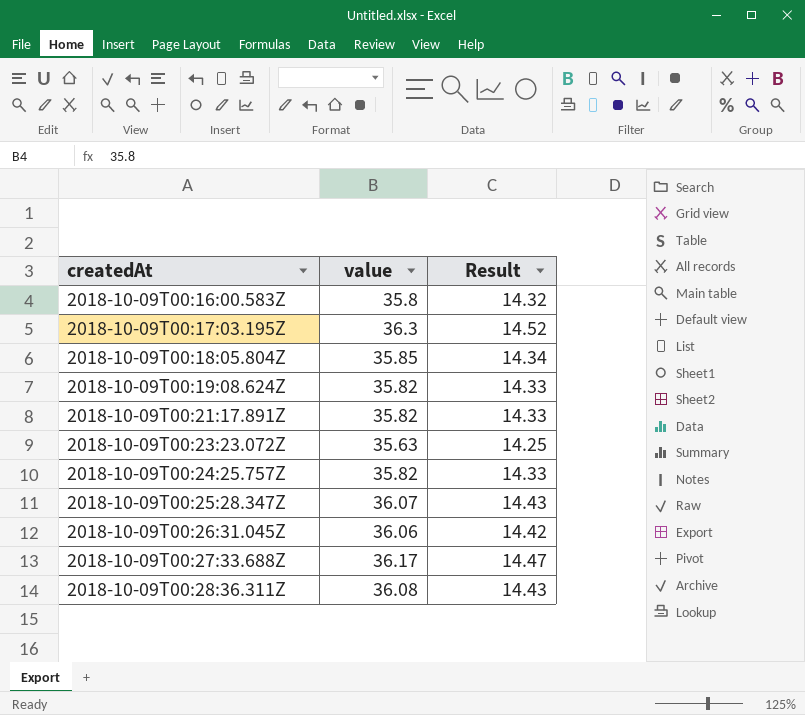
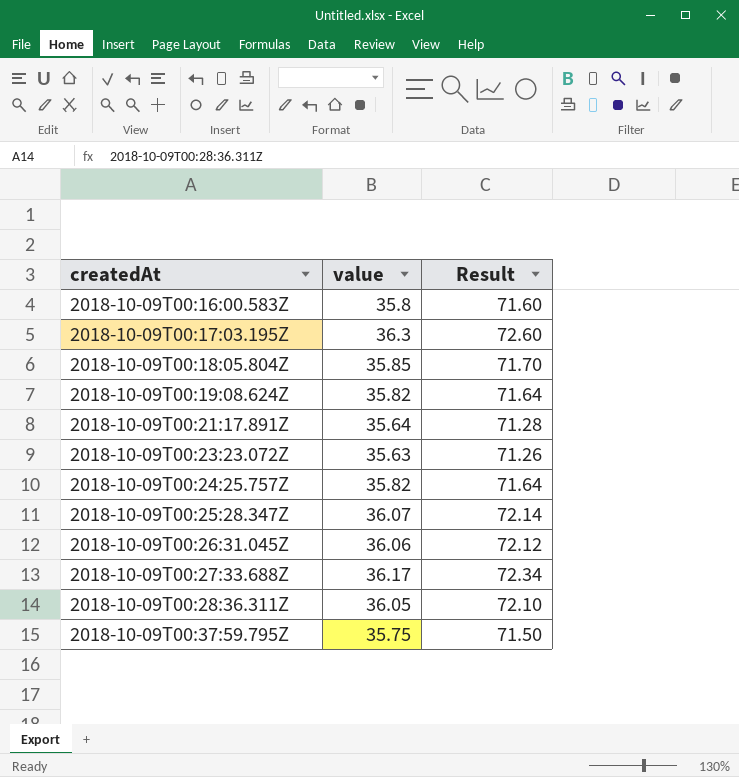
column Result | formula: [value] * 0.4 -> [value] * 2
2018-10-09T00:21:17.891Z | value: 35.82 -> 35.64
2018-10-09T00:28:36.311Z | value: 36.08 -> 36.05
row 2018-10-09T00:37:59.795Z: none -> 35.75 | 71.50

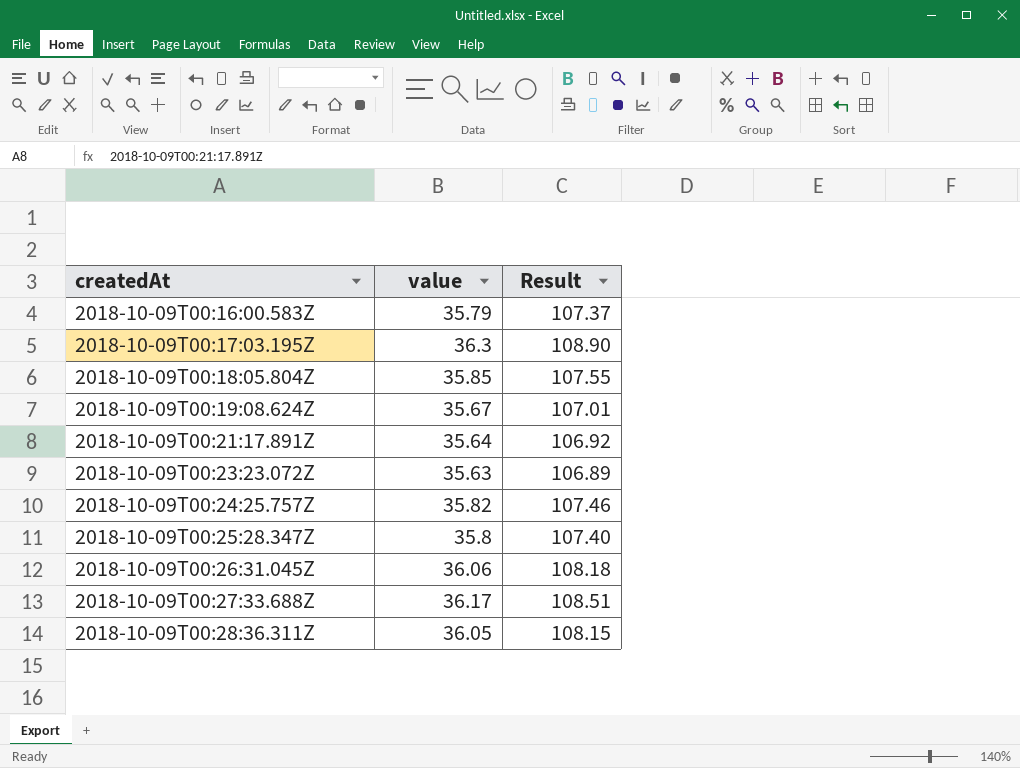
column Result | formula: [value] * 2 -> [value] * 3
row 2018-10-09T00:37:59.795Z: 35.75 | 71.50 -> none
2018-10-09T00:16:00.583Z | value: 35.8 -> 35.79
2018-10-09T00:19:08.624Z | value: 35.82 -> 35.67
2018-10-09T00:25:28.347Z | value: 36.07 -> 35.8

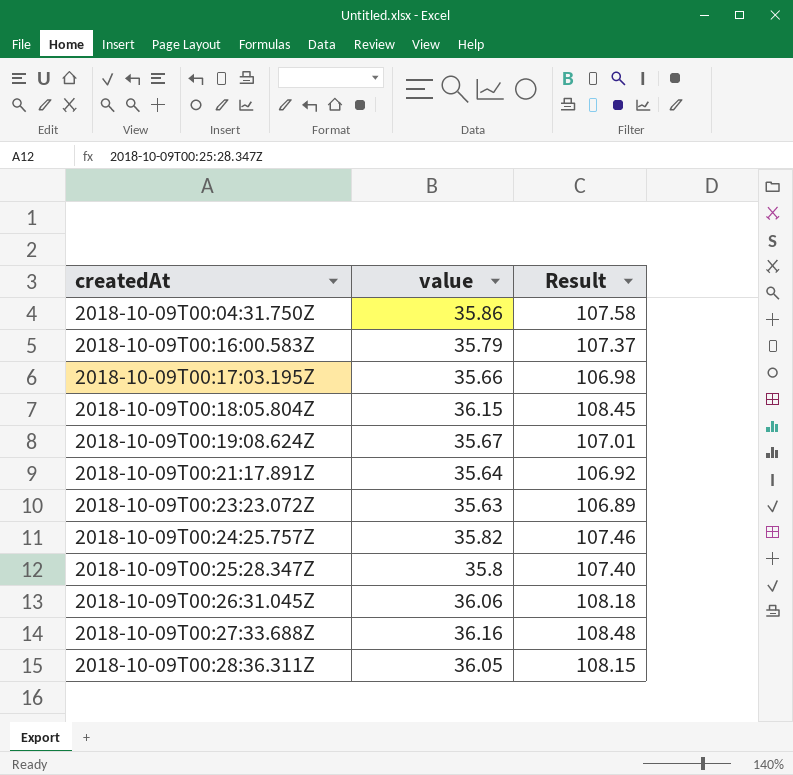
row 2018-10-09T00:04:31.750Z: none -> 35.86 | 107.58
2018-10-09T00:17:03.195Z | value: 36.3 -> 35.66
2018-10-09T00:17:03.195Z | Result: 108.90 -> 106.98
2018-10-09T00:18:05.804Z | value: 35.85 -> 36.15
2018-10-09T00:18:05.804Z | Result: 107.55 -> 108.45
2018-10-09T00:27:33.688Z | value: 36.17 -> 36.16
2018-10-09T00:27:33.688Z | Result: 108.51 -> 108.48

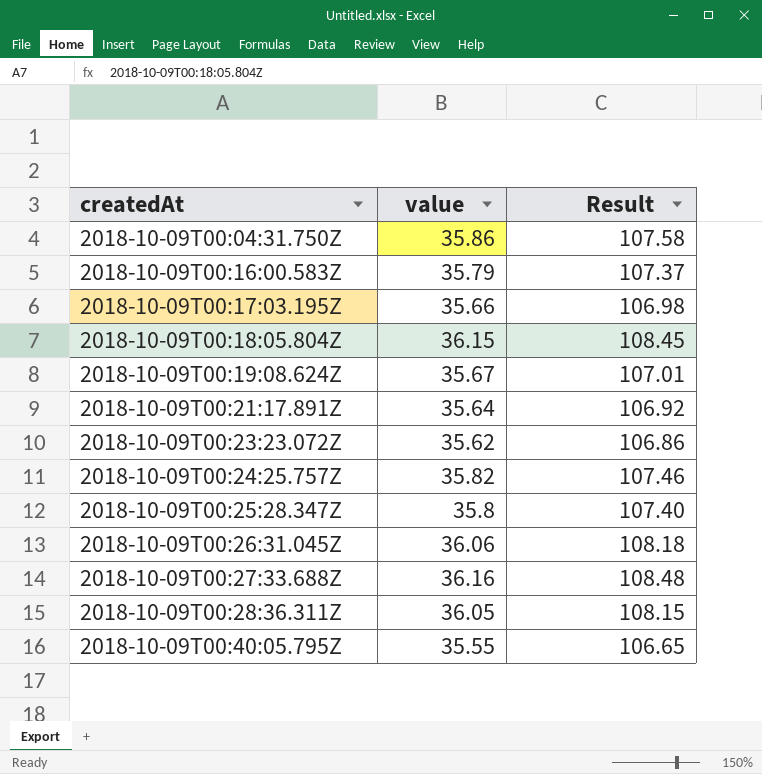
2018-10-09T00:23:23.072Z | value: 35.63 -> 35.62
2018-10-09T00:23:23.072Z | Result: 106.89 -> 106.86
row 2018-10-09T00:40:05.795Z: none -> 35.55 | 106.65

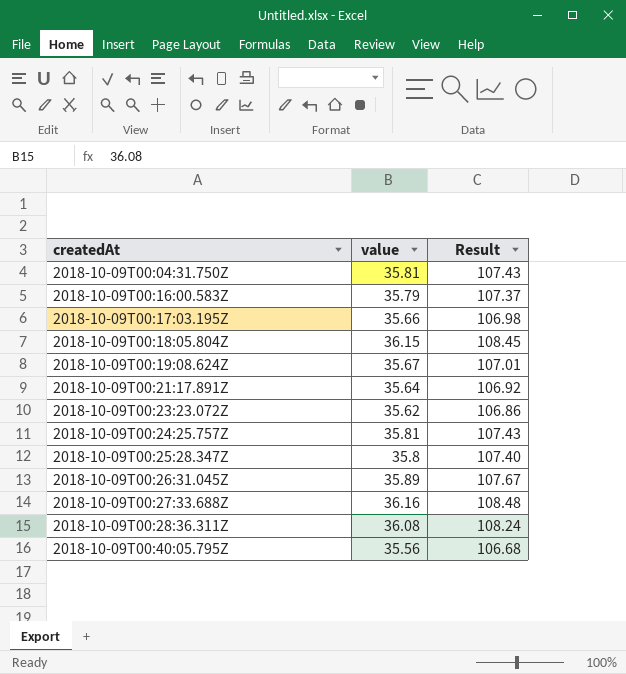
2018-10-09T00:04:31.750Z | value: 35.86 -> 35.81
2018-10-09T00:04:31.750Z | Result: 107.58 -> 107.43
2018-10-09T00:24:25.757Z | value: 35.82 -> 35.81
2018-10-09T00:24:25.757Z | Result: 107.46 -> 107.43
2018-10-09T00:26:31.045Z | value: 36.06 -> 35.89
2018-10-09T00:26:31.045Z | Result: 108.18 -> 107.67
2018-10-09T00:28:36.311Z | value: 36.05 -> 36.08
2018-10-09T00:28:36.311Z | Result: 108.15 -> 108.24
2018-10-09T00:40:05.795Z | value: 35.55 -> 35.56
2018-10-09T00:40:05.795Z | Result: 106.65 -> 106.68

